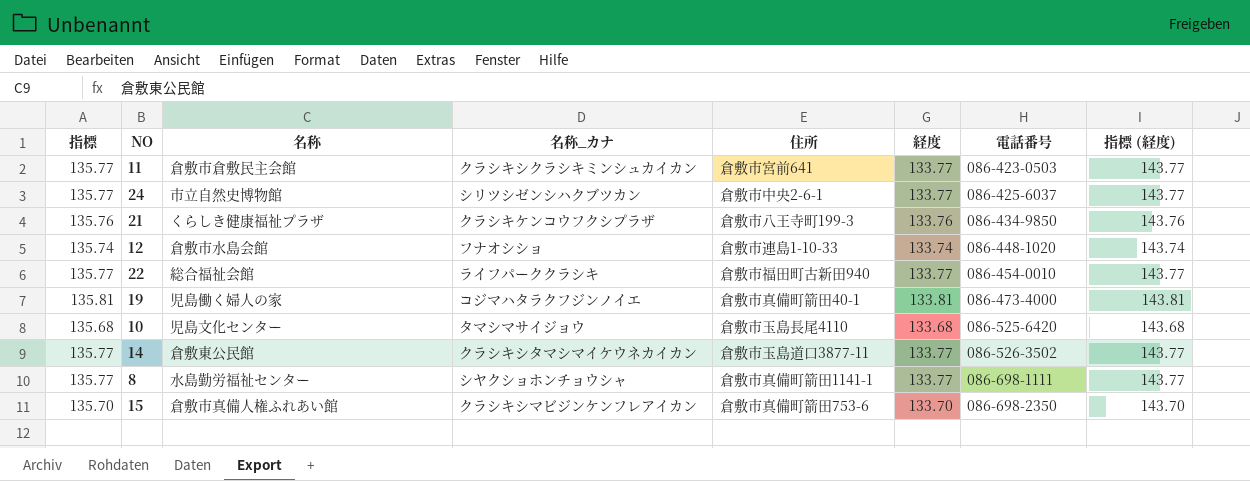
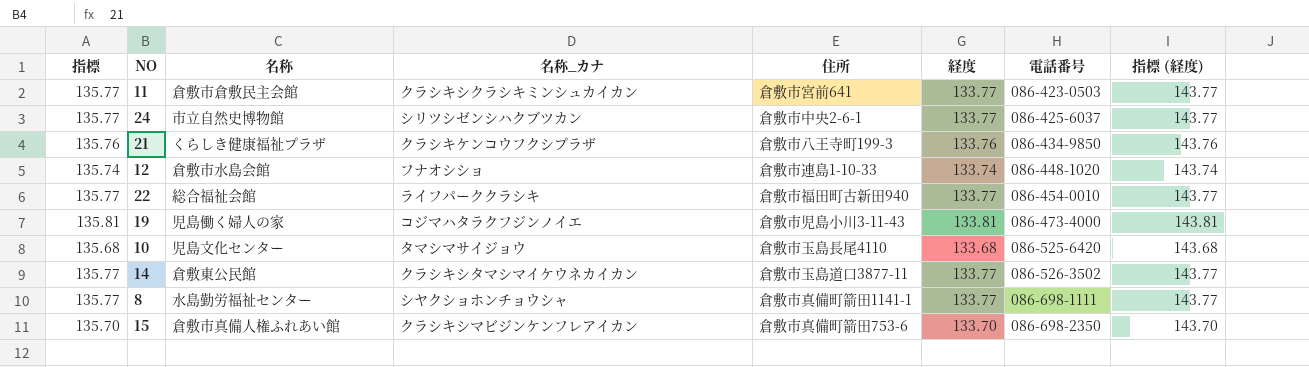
19 | 住所: 倉敷市真備町箭田40-1 -> 倉敷市児島小川3-11-43

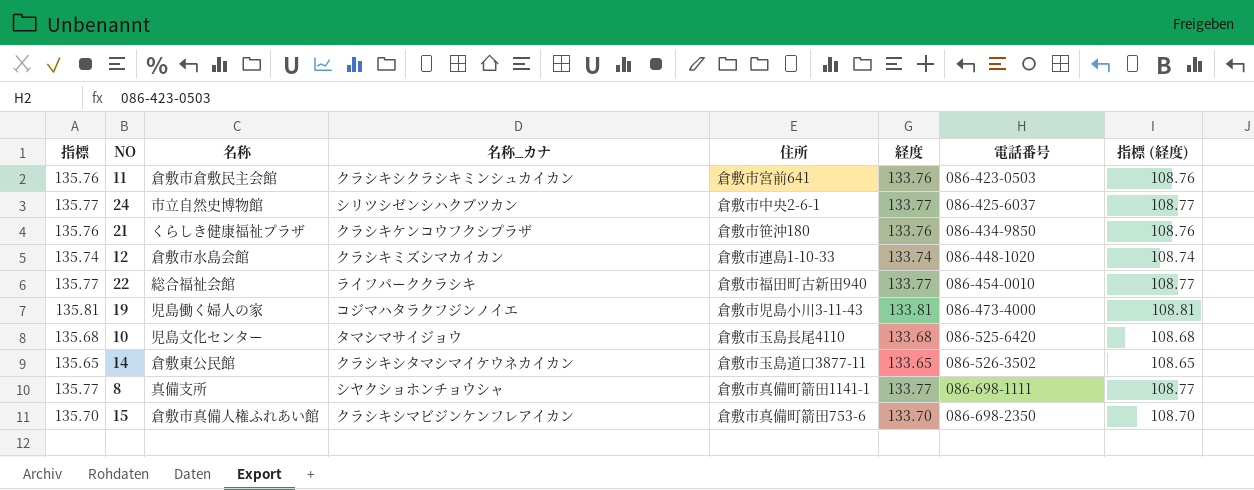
column 指標 (経度) | formula: [経度] + 10 -> [経度] - 25
11 | 指標: 135.77 -> 135.76
11 | 経度: 133.77 -> 133.76
21 | 住所: 倉敷市八王寺町199-3 -> 倉敷市笹沖180
12 | 名称_カナ: フナオシショ -> クラシキミズシマカイカン
14 | 指標: 135.77 -> 135.65
14 | 経度: 133.77 -> 133.65
8 | 名称: 水島勤労福祉センター -> 真備支所

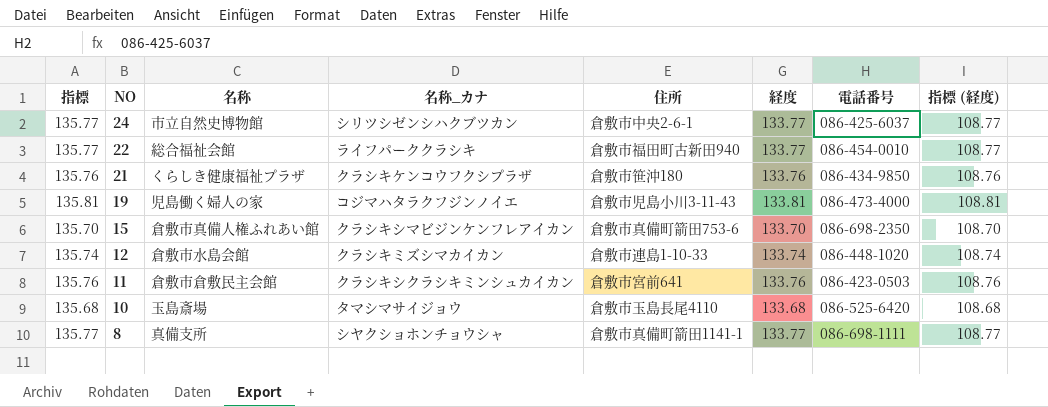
row order: 電話番号 ascending -> NO descending
row 14: 135.65 | 倉敷東公民館 | クラシキシタマシマイケウネカイカン | 倉敷市玉島道口3877-11 | 133.65 | 086-526-3502 | 108.65 -> none
10 | 名称: 児島文化センター -> 玉島斎場

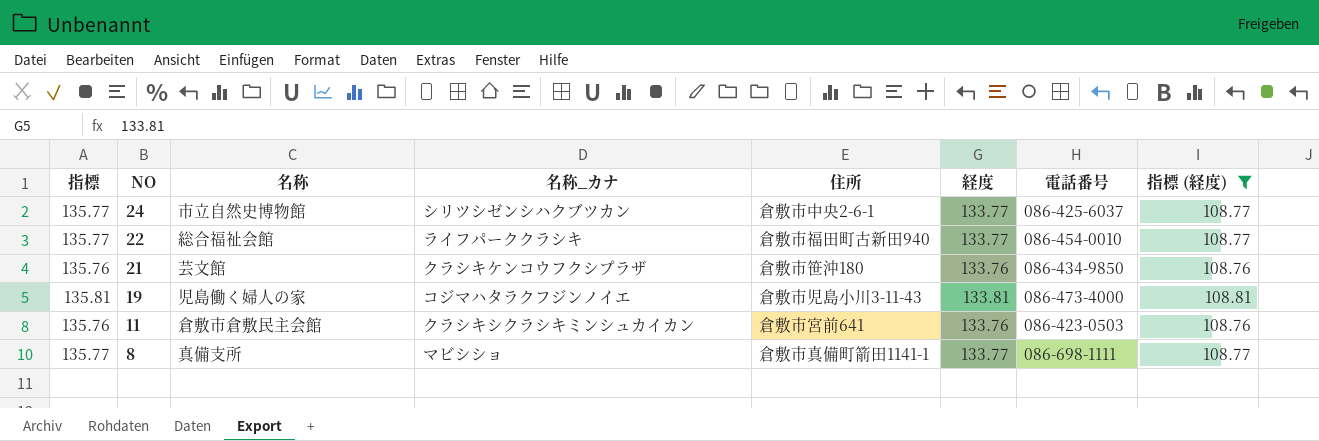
filter: none -> 指標 (経度) >= 108.76
21 | 名称: くらしき健康福祉プラザ -> 芸文館
8 | 名称_カナ: シヤクショホンチョウシャ -> マビシショ

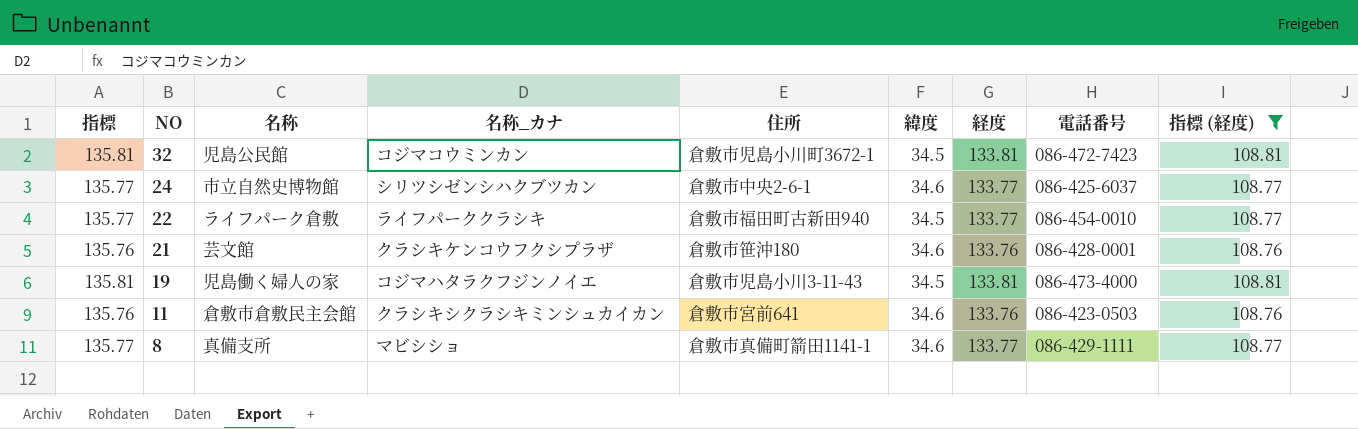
column 緯度 | position: none -> 6
row 32: none -> 135.81 | 児島公民館 | コジマコウミンカン | 倉敷市児島小川町3672-1 | 34.5 | 133.81 | 086-472-7423 | 108.81
22 | 名称: 総合福祉会館 -> ライフパーク倉敷
21 | 電話番号: 086-434-9850 -> 086-428-0001
8 | 電話番号: 086-698-1111 -> 086-429-1111

